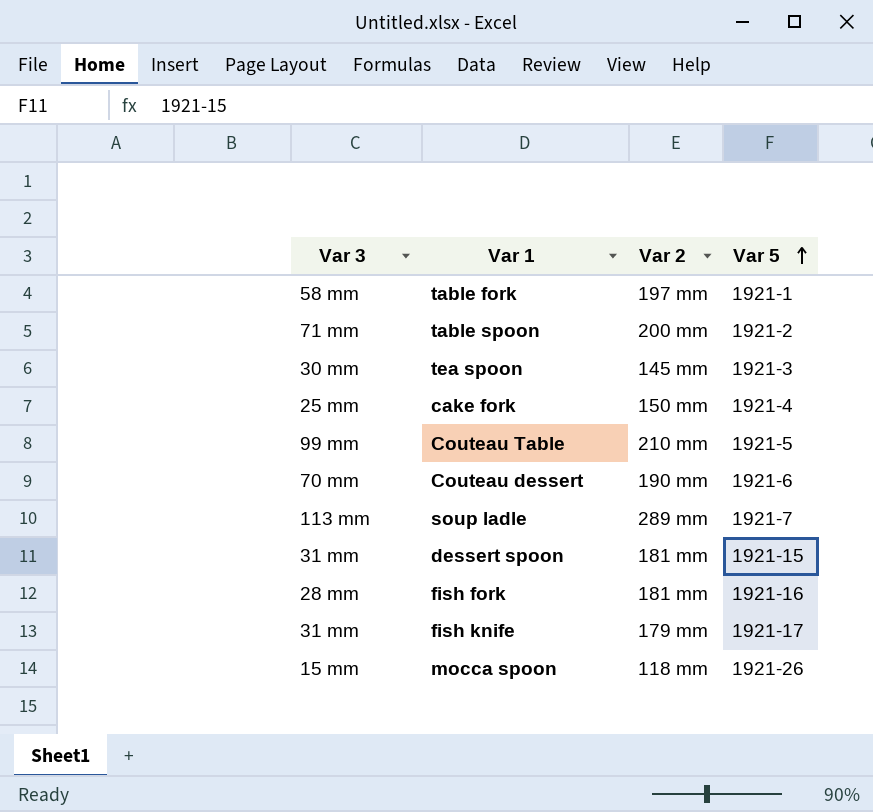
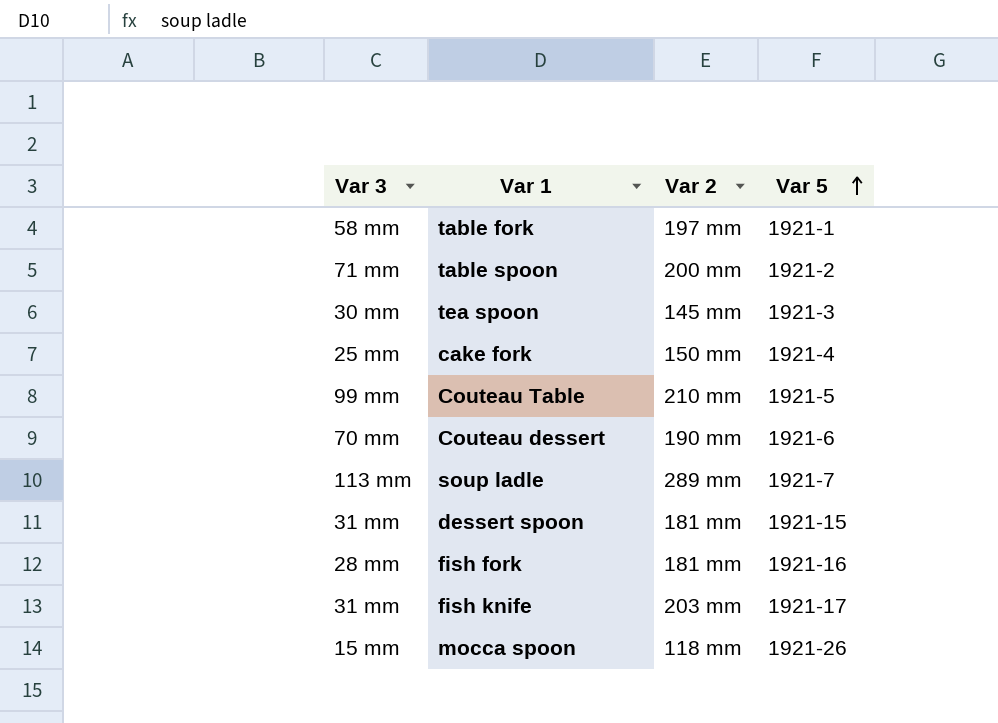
fish knife | Var 2: 179 mm -> 203 mm

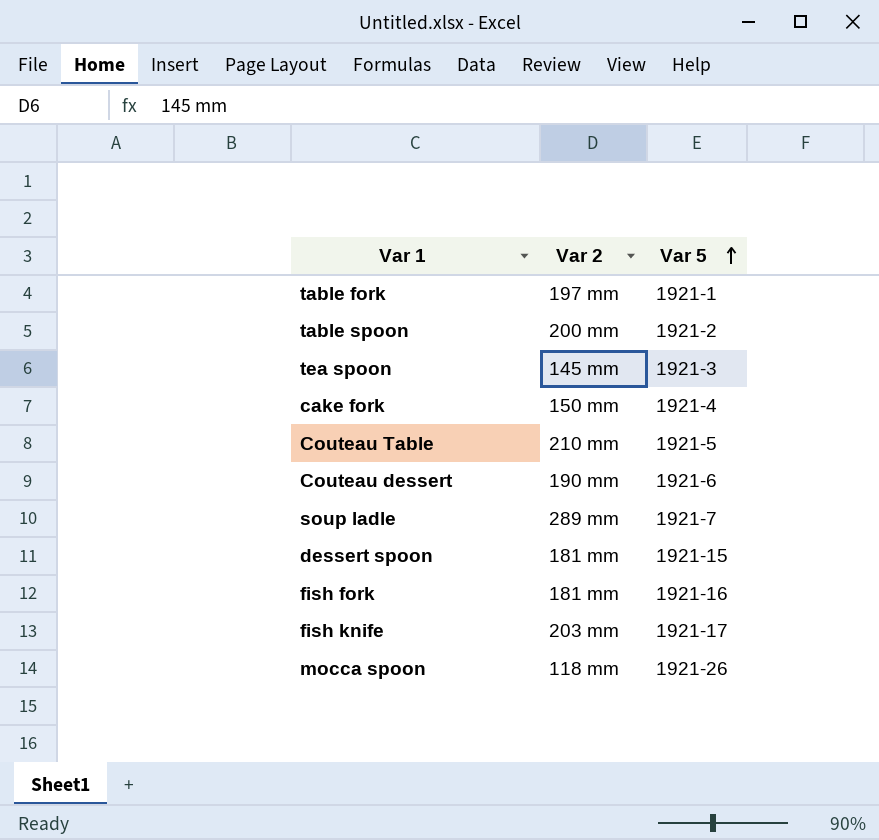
column Var 3 | position: 1 -> none

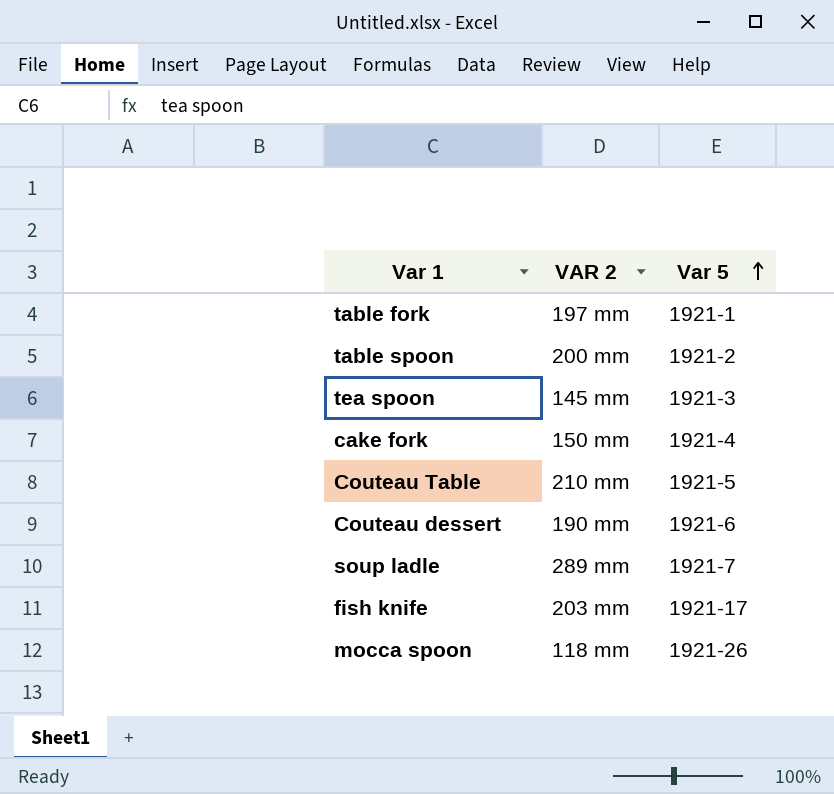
column name: Var 2 -> VAR 2
row dessert spoon: 181 mm | 1921-15 -> none
row fish fork: 181 mm | 1921-16 -> none

